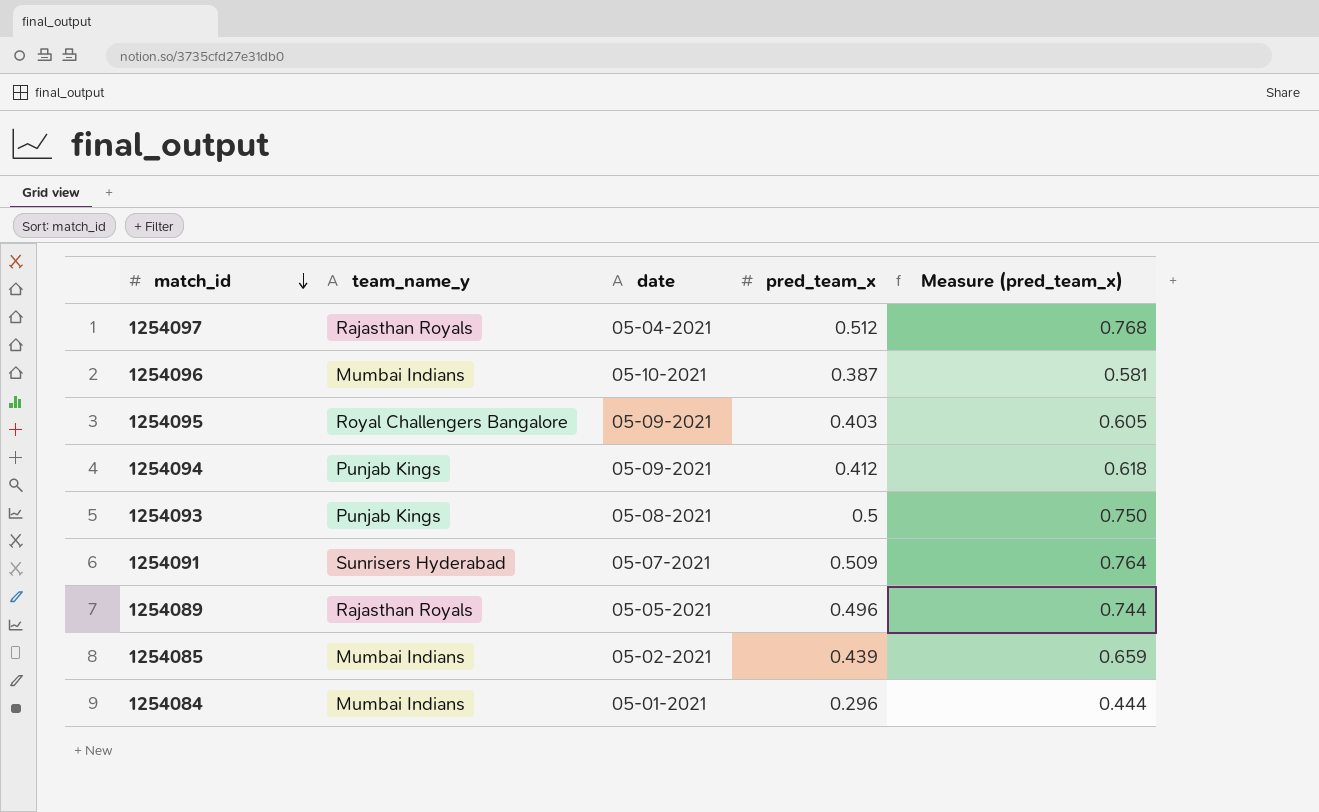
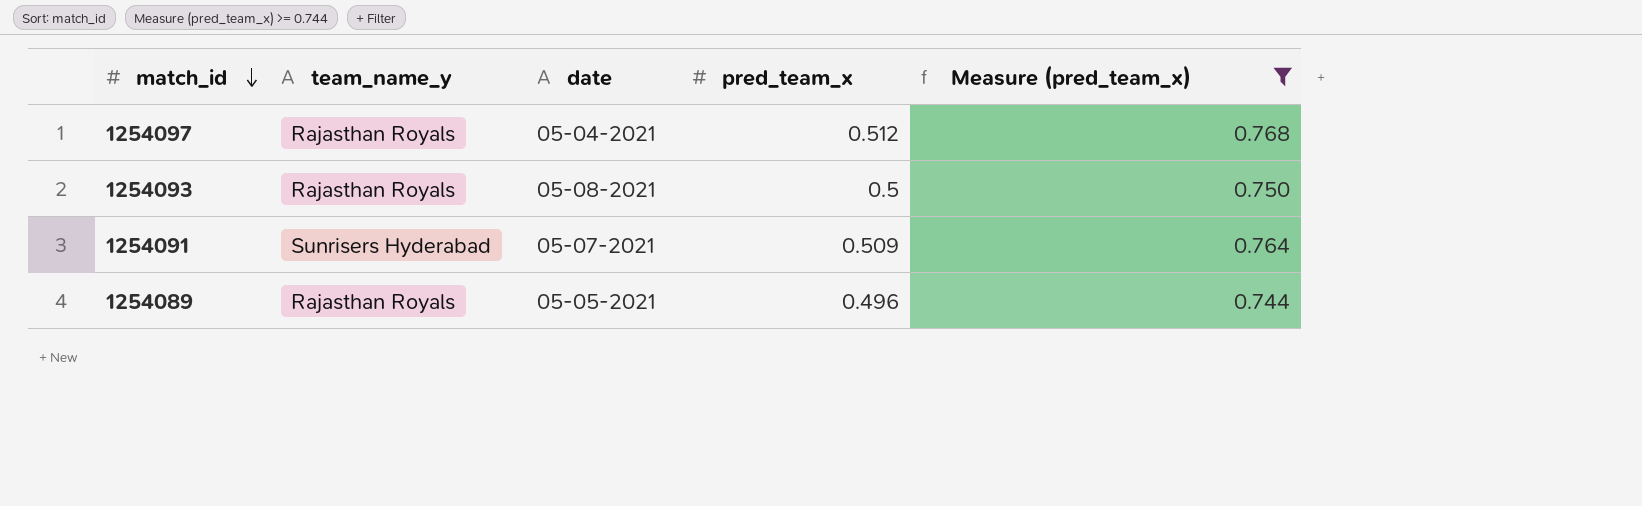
filter: none -> Measure (pred_team_x) >= 0.744
1254093 | team_name_y: Punjab Kings -> Rajasthan Royals

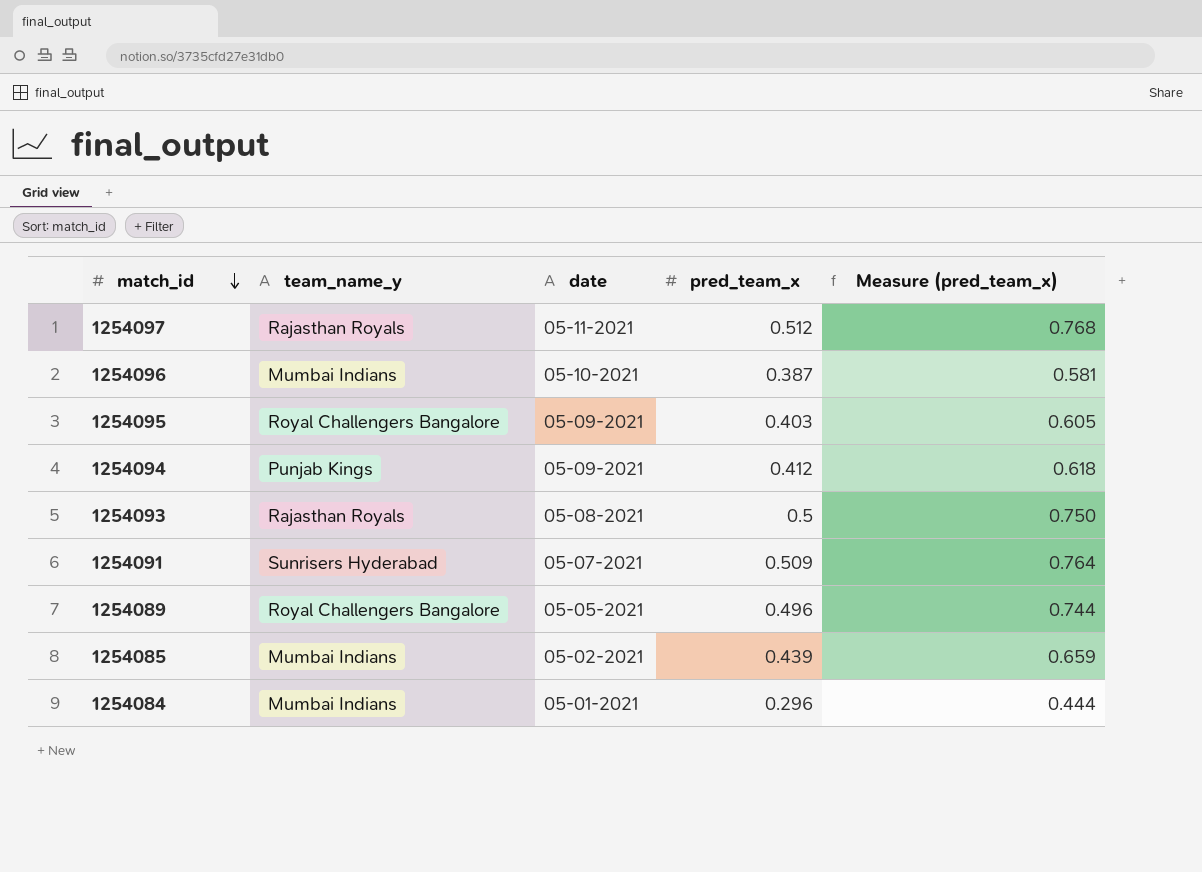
filter: Measure (pred_team_x) >= 0.744 -> none
1254097 | date: 05-04-2021 -> 05-11-2021
1254089 | team_name_y: Rajasthan Royals -> Royal Challengers Bangalore

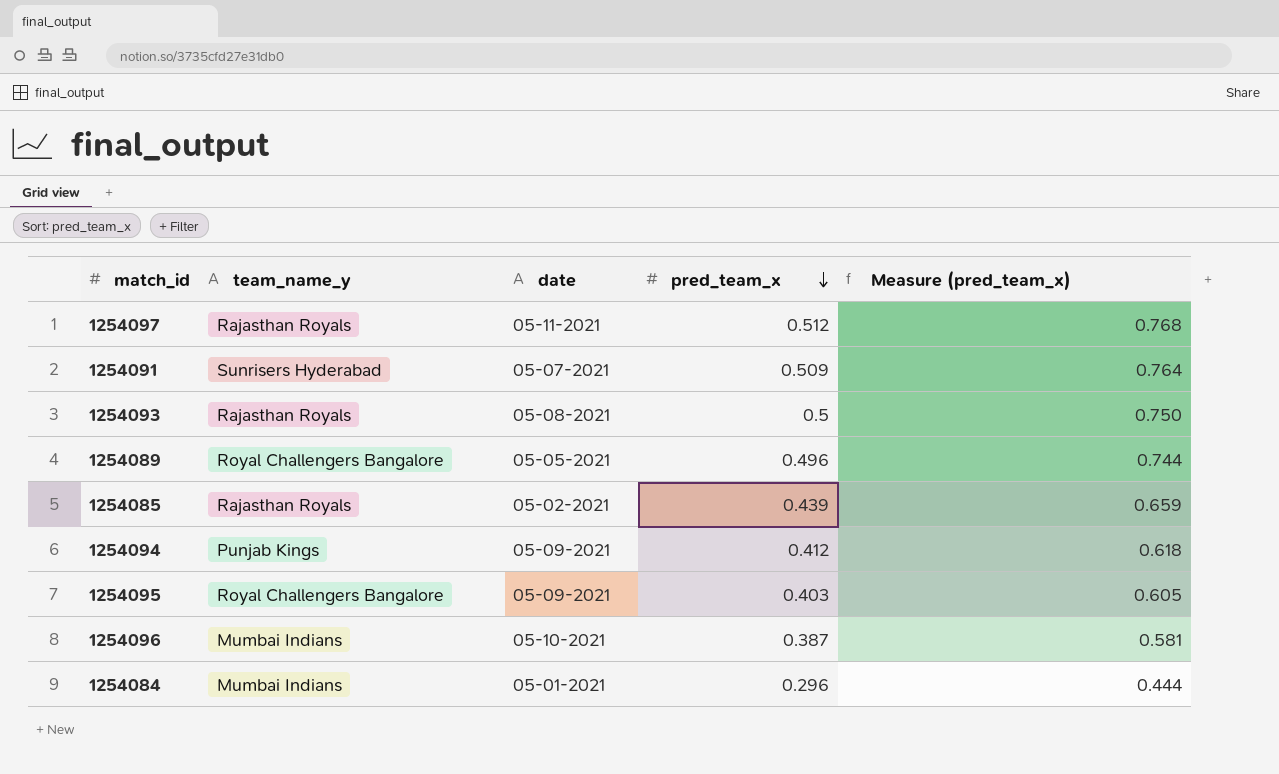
row order: match_id descending -> pred_team_x descending
1254085 | team_name_y: Mumbai Indians -> Rajasthan Royals

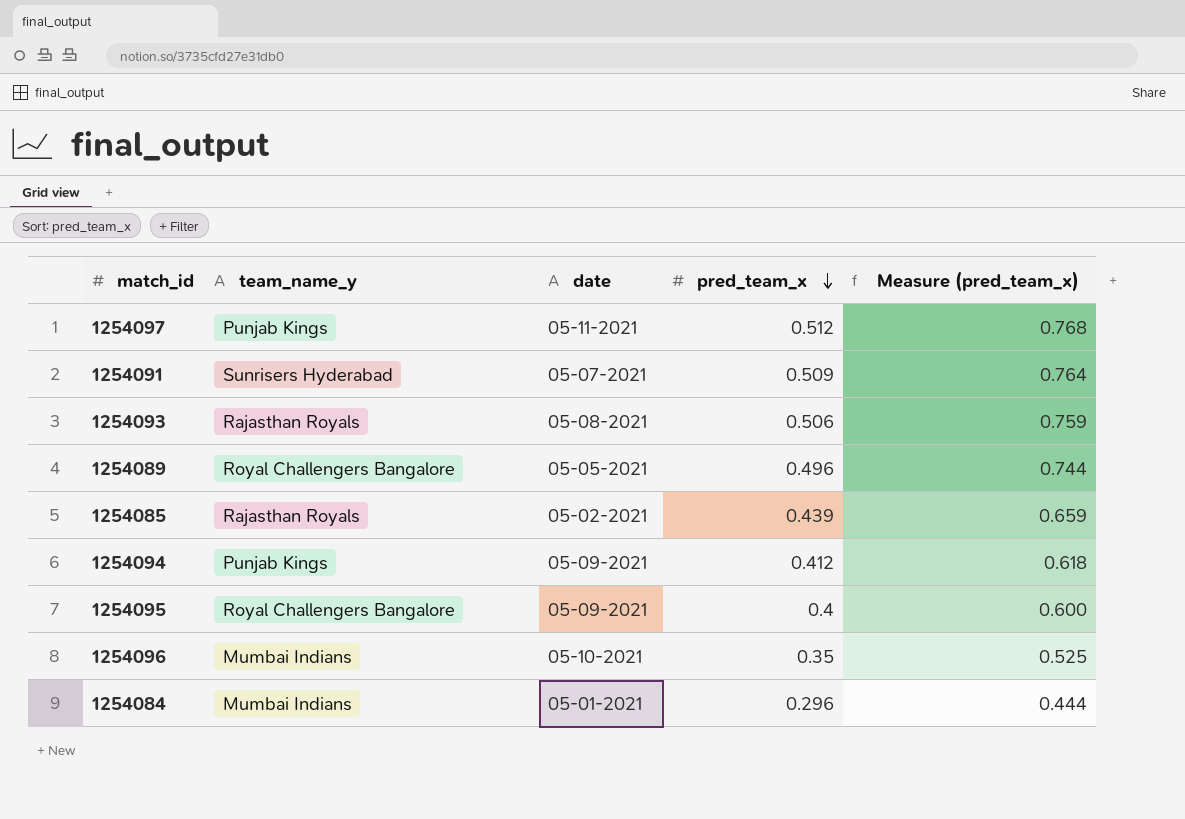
1254097 | team_name_y: Rajasthan Royals -> Punjab Kings
1254093 | pred_team_x: 0.5 -> 0.506
1254093 | Measure (pred_team_x): 0.750 -> 0.759
1254095 | pred_team_x: 0.403 -> 0.4
1254095 | Measure (pred_team_x): 0.605 -> 0.600
1254096 | pred_team_x: 0.387 -> 0.35
1254096 | Measure (pred_team_x): 0.581 -> 0.525

